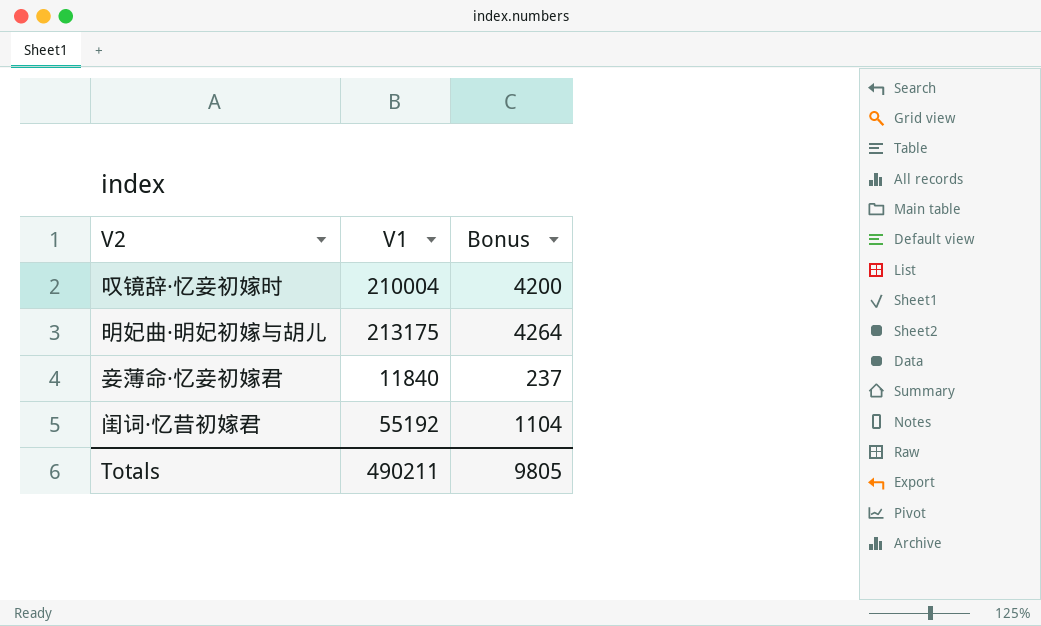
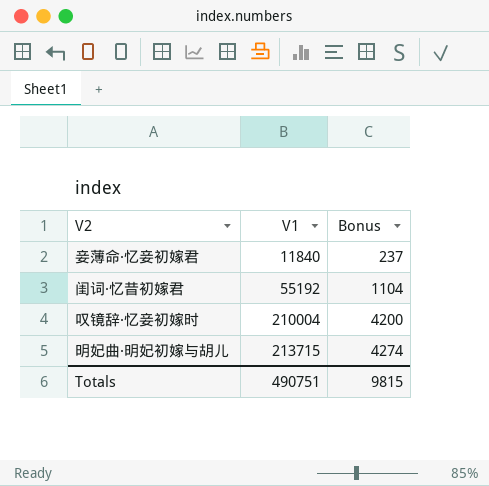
row order: none -> V1 ascending
明妃曲·明妃初嫁与胡儿 | V1: 213175 -> 213715
明妃曲·明妃初嫁与胡儿 | Bonus: 4264 -> 4274
Totals | V1: 490211 -> 490751
Totals | Bonus: 9805 -> 9815

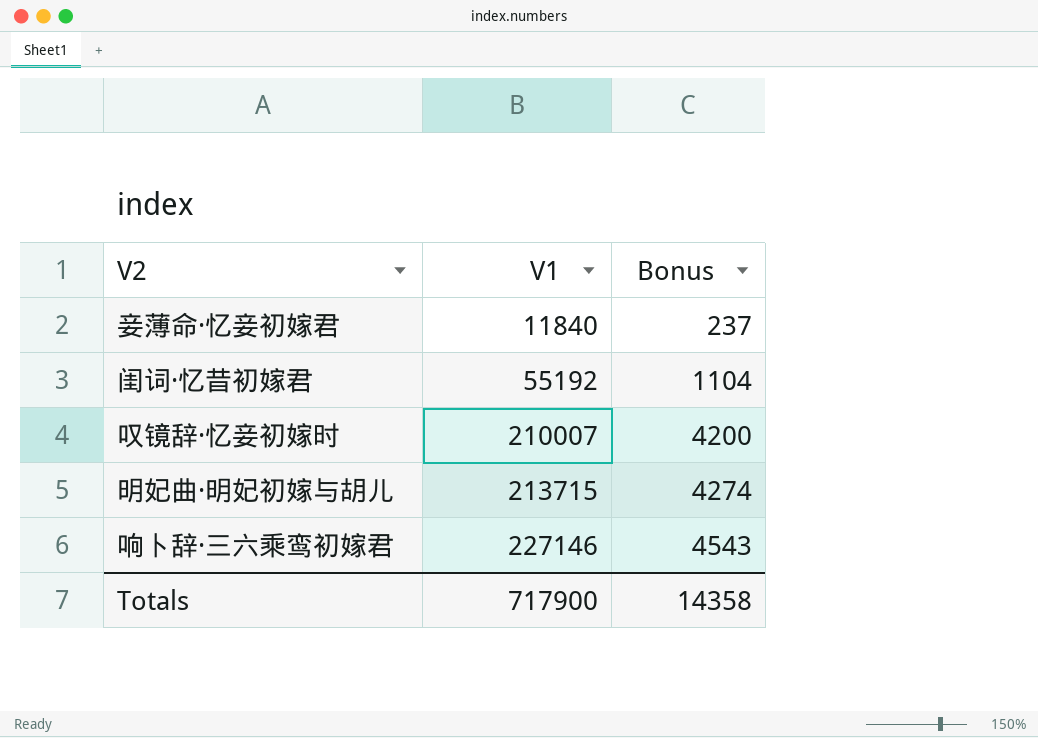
叹镜辞·忆妾初嫁时 | V1: 210004 -> 210007
row 响卜辞·三六乘鸾初嫁君: none -> 227146 | 4543
Totals | V1: 490751 -> 717900
Totals | Bonus: 9815 -> 14358

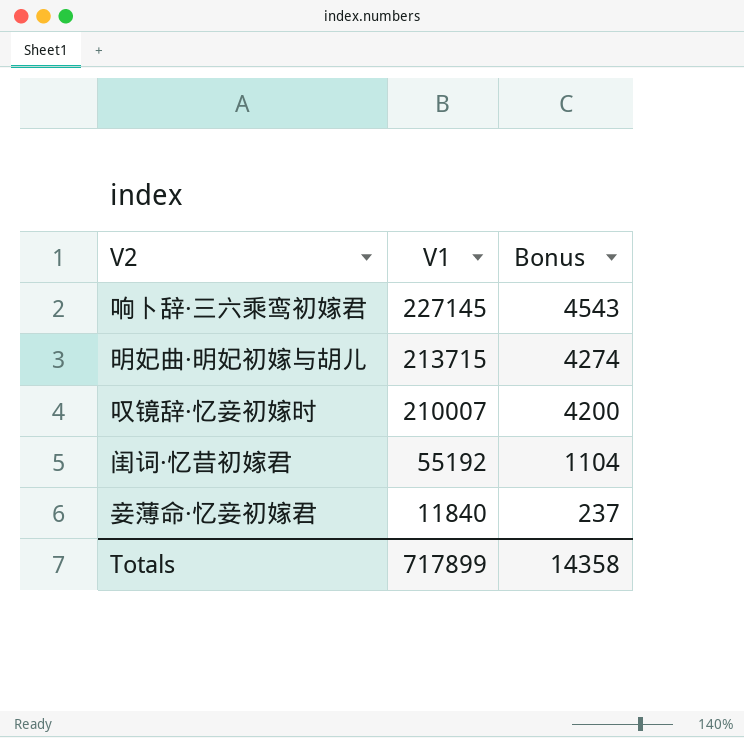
row order: V1 ascending -> V1 descending
响卜辞·三六乘鸾初嫁君 | V1: 227146 -> 227145
Totals | V1: 717900 -> 717899

